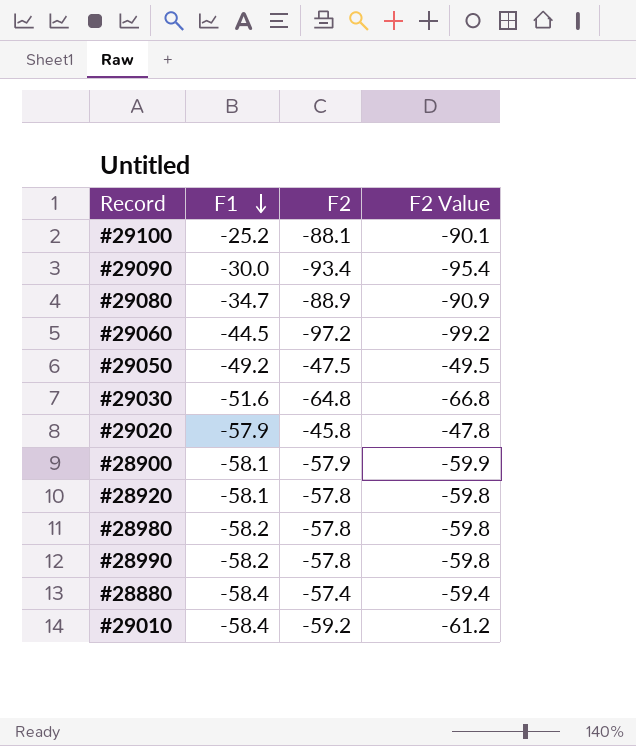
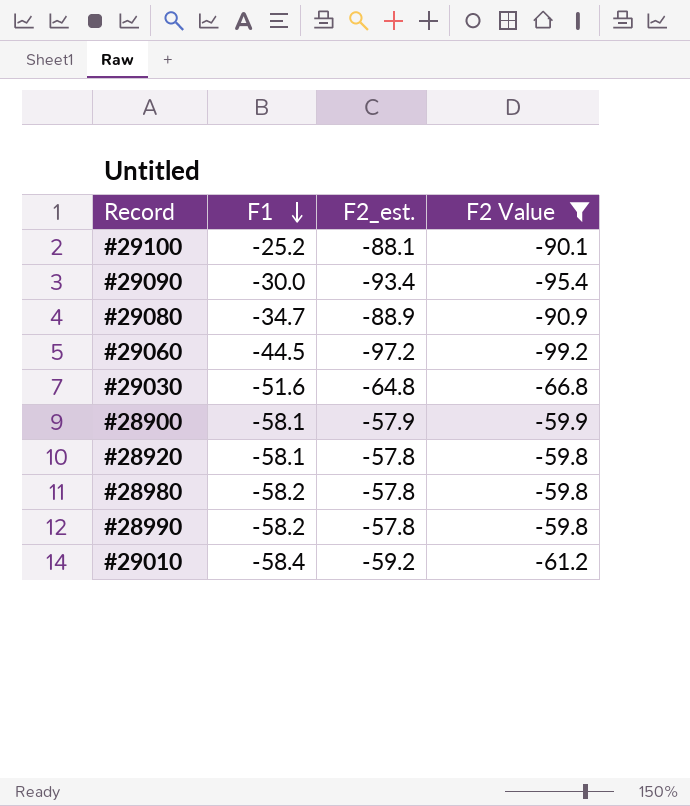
filter: none -> F2 Value <= -59.8
column name: F2 -> F2_est.

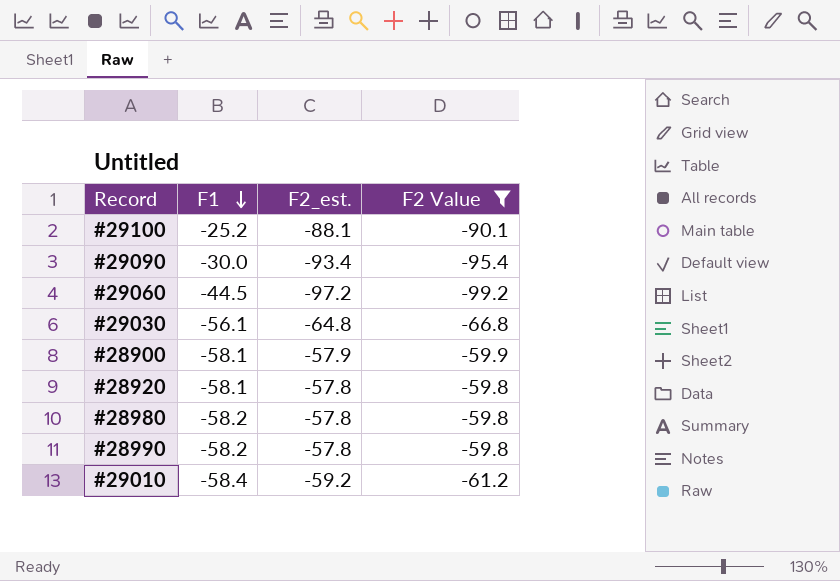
row #29080: -34.7 | -88.9 | -90.9 -> none
#29030 | F1: -51.6 -> -56.1

